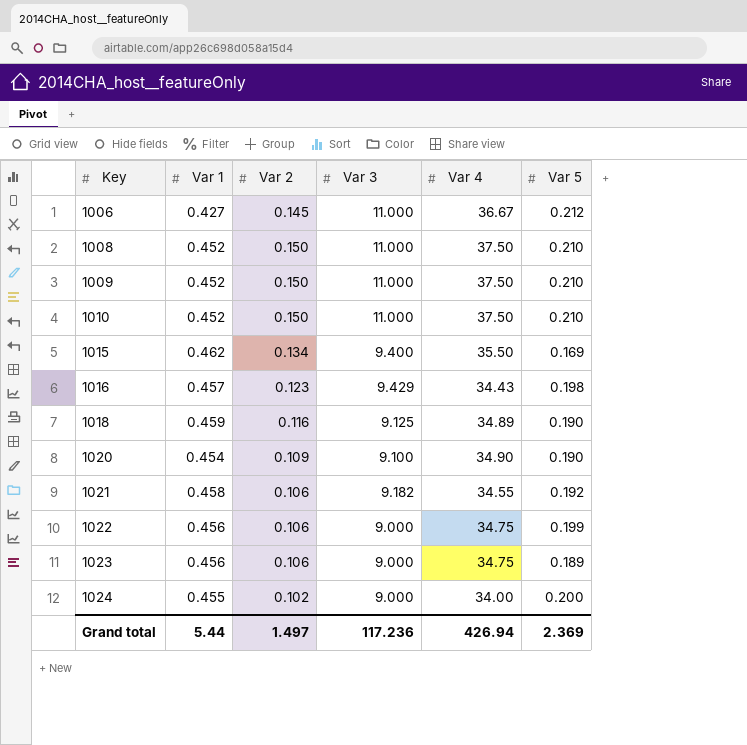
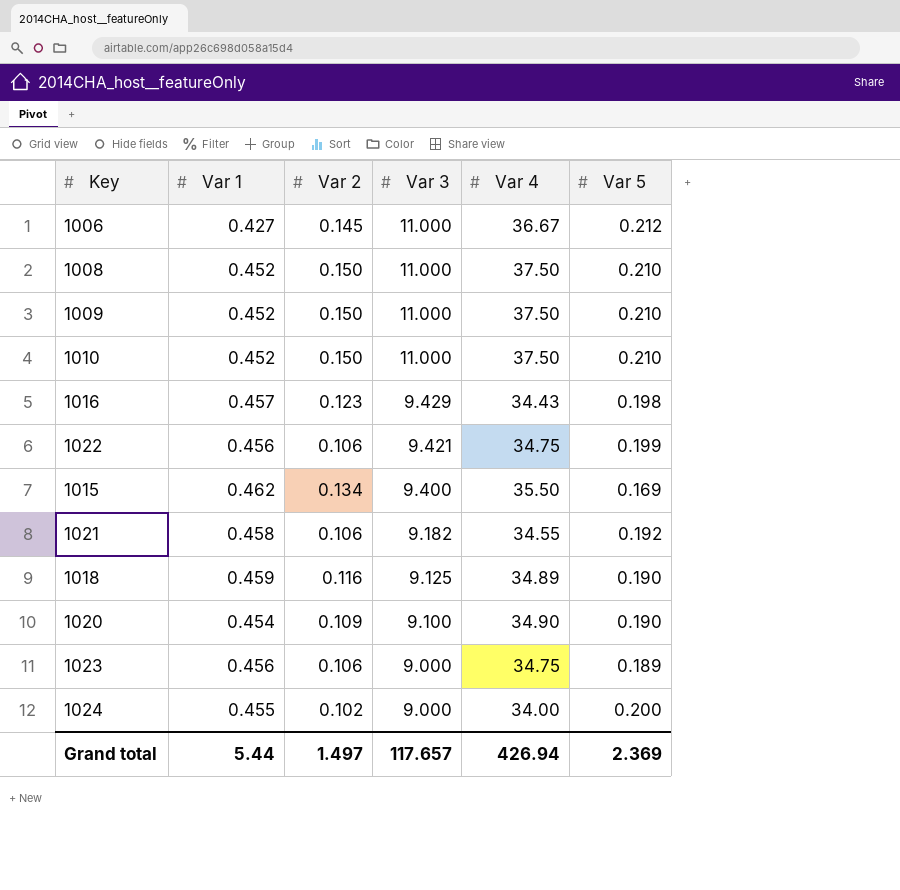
row order: Key ascending -> Var 3 descending
1022 | Var 3: 9.000 -> 9.421
Grand total | Var 3: 117.236 -> 117.657

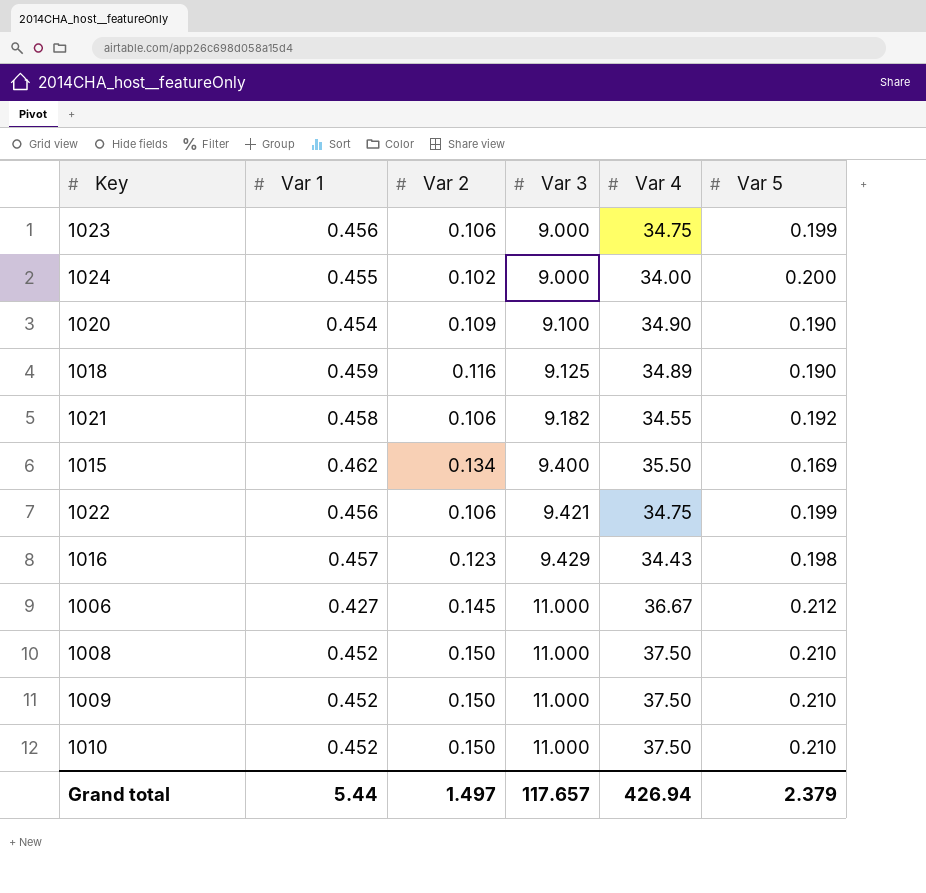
row order: Var 3 descending -> Var 3 ascending
1023 | Var 5: 0.189 -> 0.199
Grand total | Var 5: 2.369 -> 2.379

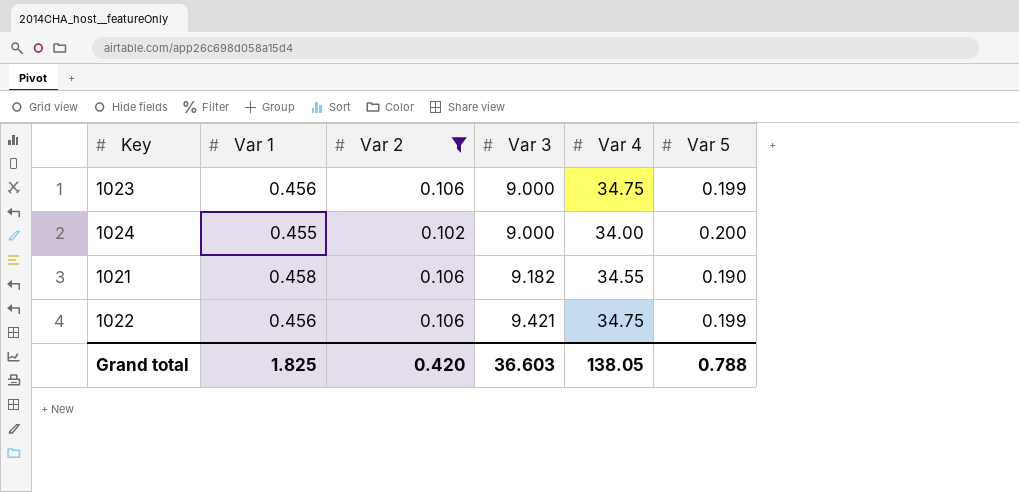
filter: none -> Var 2 <= 0.106
1021 | Var 5: 0.192 -> 0.190
Grand total | Var 1: 5.44 -> 1.825
Grand total | Var 2: 1.497 -> 0.420
Grand total | Var 3: 117.657 -> 36.603
Grand total | Var 4: 426.94 -> 138.05
Grand total | Var 5: 2.379 -> 0.788

